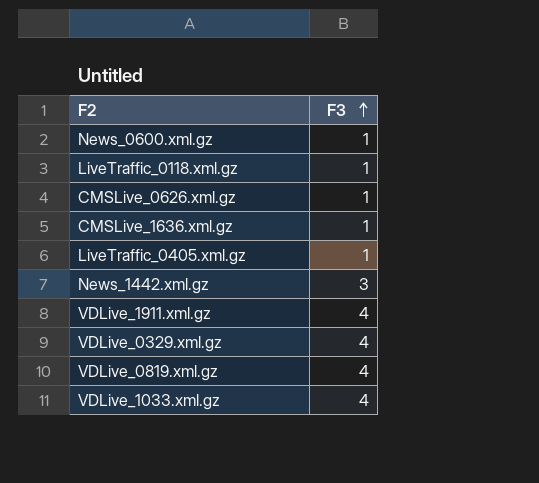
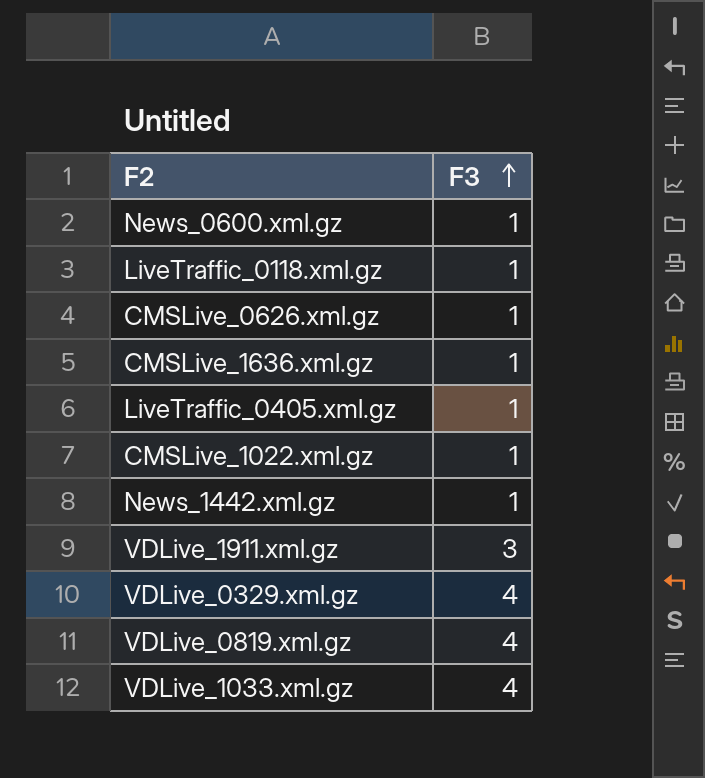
row CMSLive_1022.xml.gz: none -> 1
News_1442.xml.gz | F3: 3 -> 1
VDLive_1911.xml.gz | F3: 4 -> 3

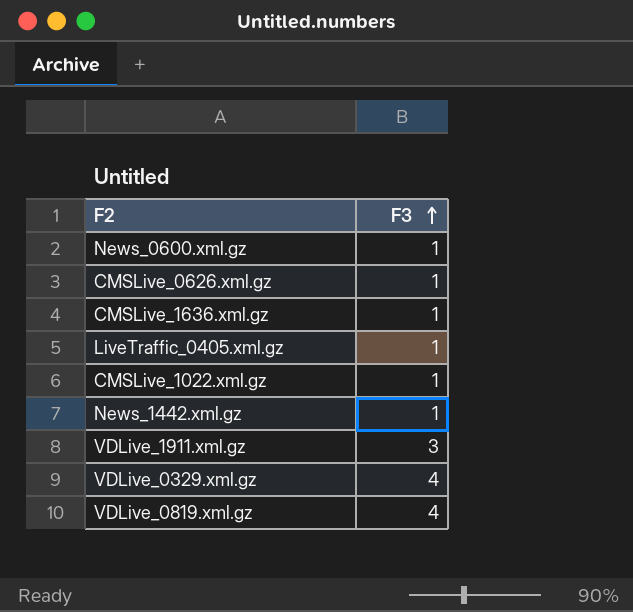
row LiveTraffic_0118.xml.gz: 1 -> none
row VDLive_1033.xml.gz: 4 -> none

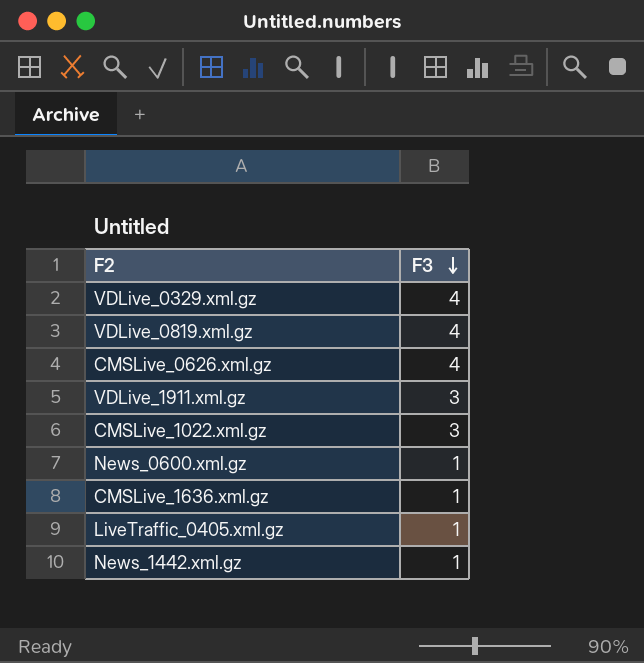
row order: F3 ascending -> F3 descending
CMSLive_0626.xml.gz | F3: 1 -> 4
CMSLive_1022.xml.gz | F3: 1 -> 3

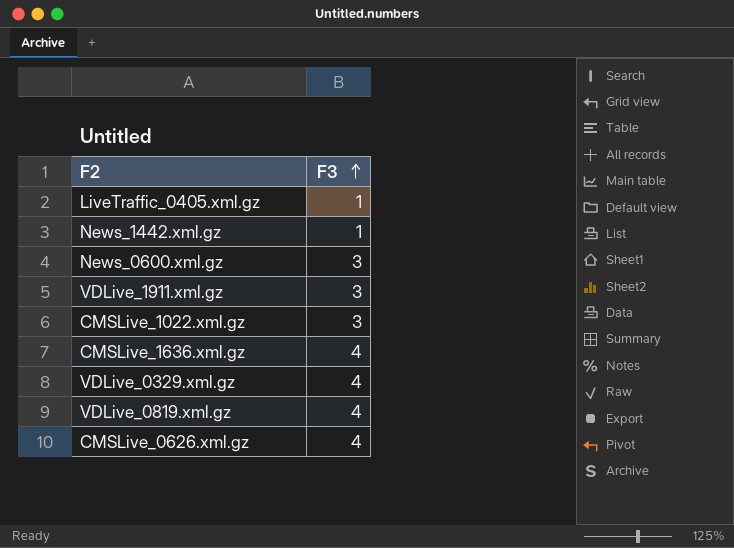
row order: F3 descending -> F3 ascending
News_0600.xml.gz | F3: 1 -> 3
CMSLive_1636.xml.gz | F3: 1 -> 4

